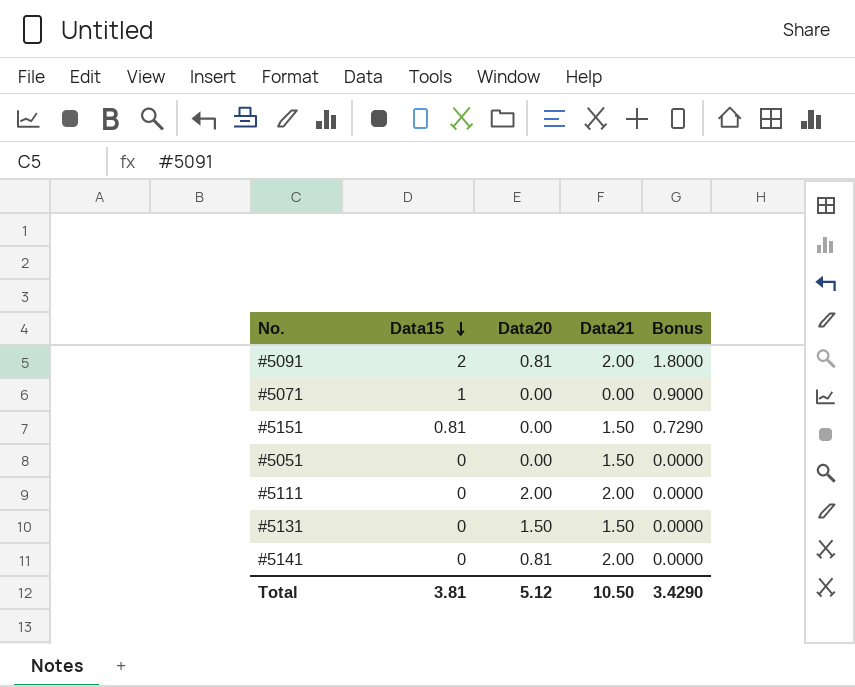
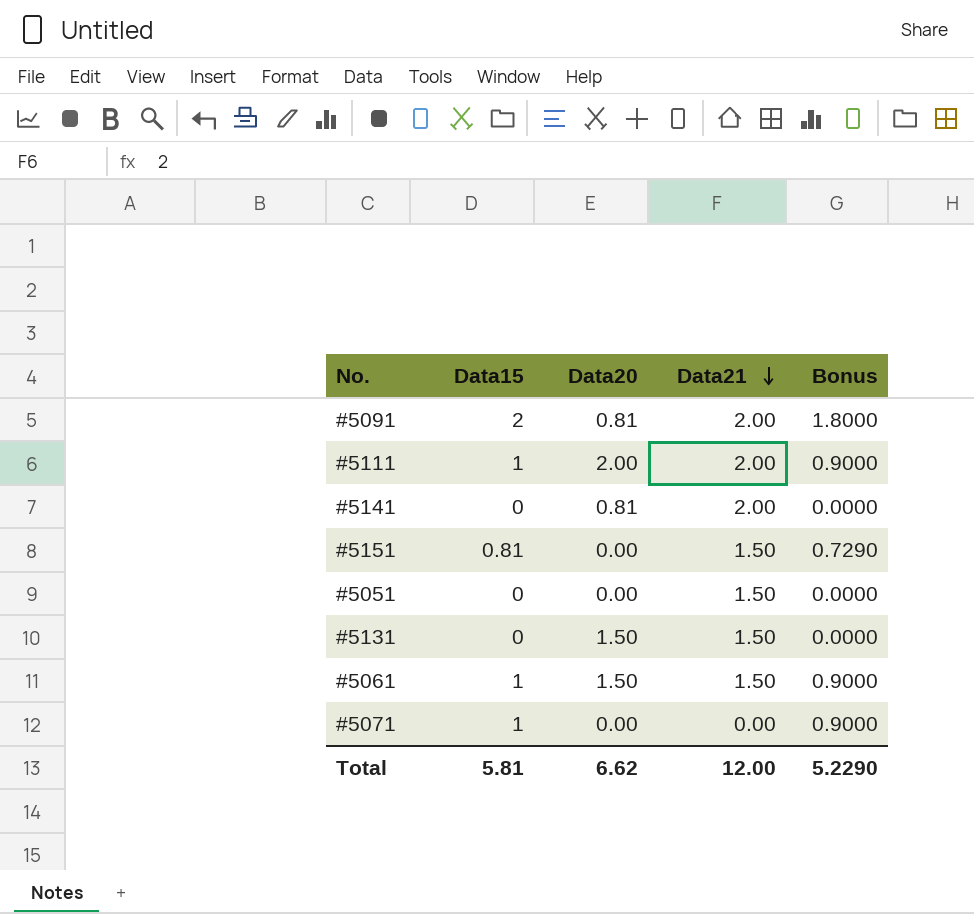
row order: Data15 descending -> Data21 descending
#5111 | Data15: 0 -> 1
#5111 | Bonus: 0.0000 -> 0.9000
row #5061: none -> 1 | 1.50 | 1.50 | 0.9000
Total | Data15: 3.81 -> 5.81
Total | Data20: 5.12 -> 6.62
Total | Data21: 10.50 -> 12.00
Total | Bonus: 3.4290 -> 5.2290

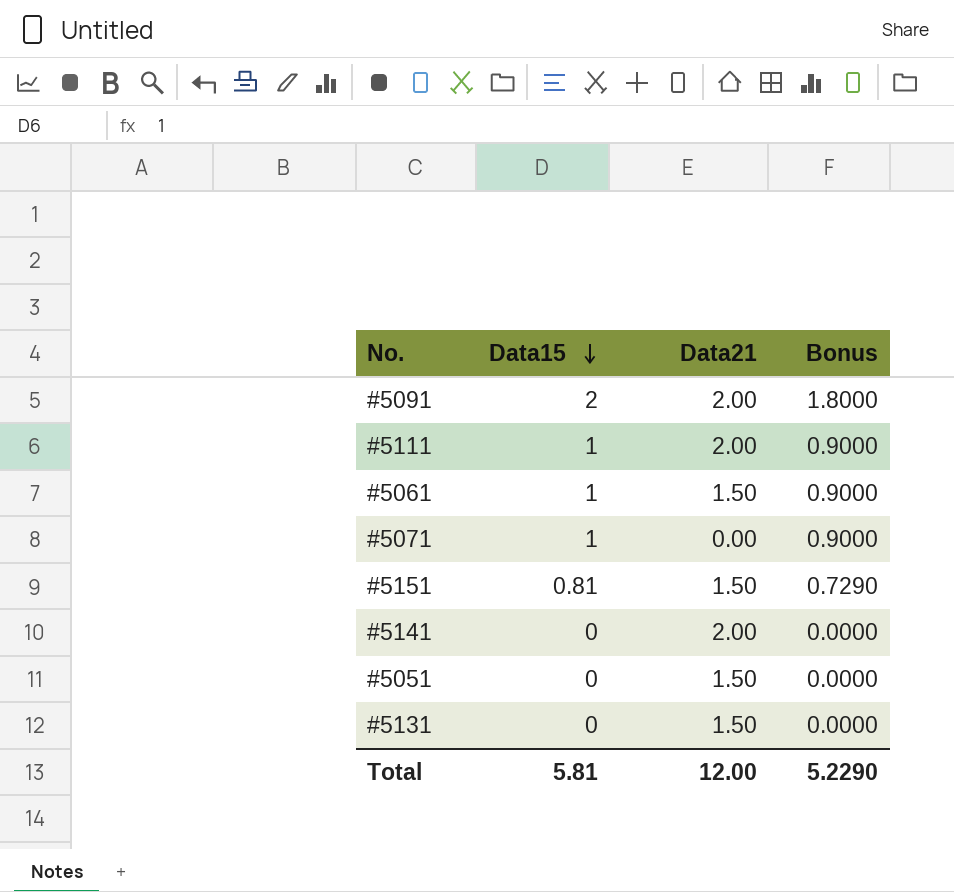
row order: Data21 descending -> Data15 descending
column Data20 | position: 3 -> none

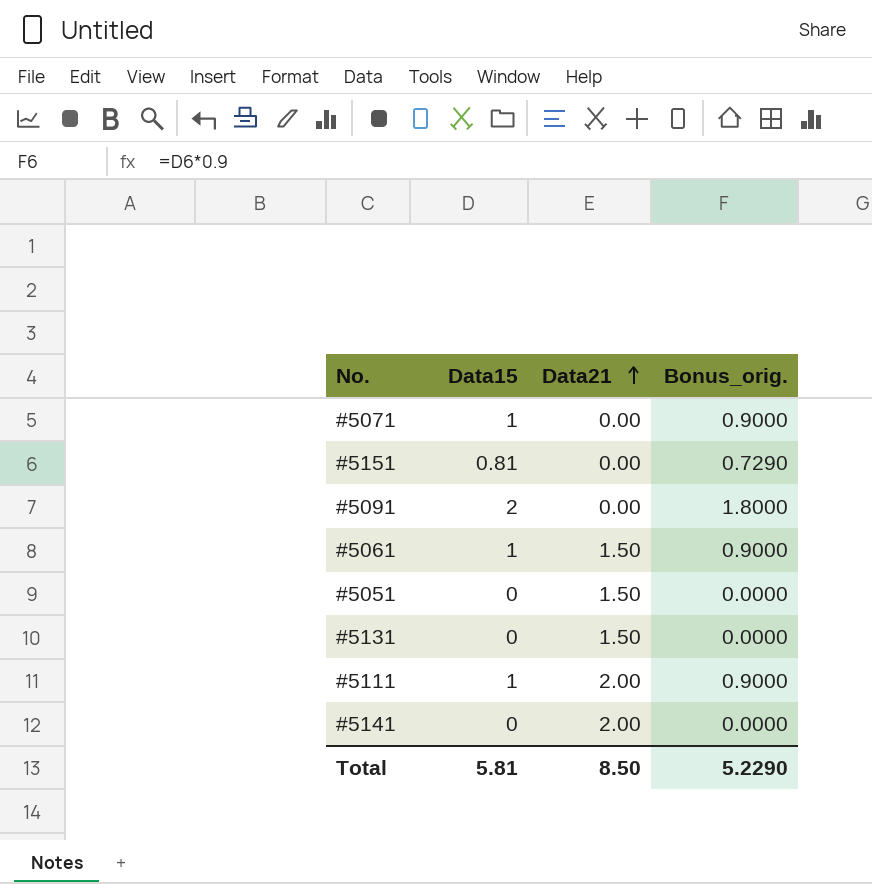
row order: Data15 descending -> Data21 ascending
column name: Bonus -> Bonus_orig.
#5151 | Data21: 1.50 -> 0.00
#5091 | Data21: 2.00 -> 0.00
Total | Data21: 12.00 -> 8.50

